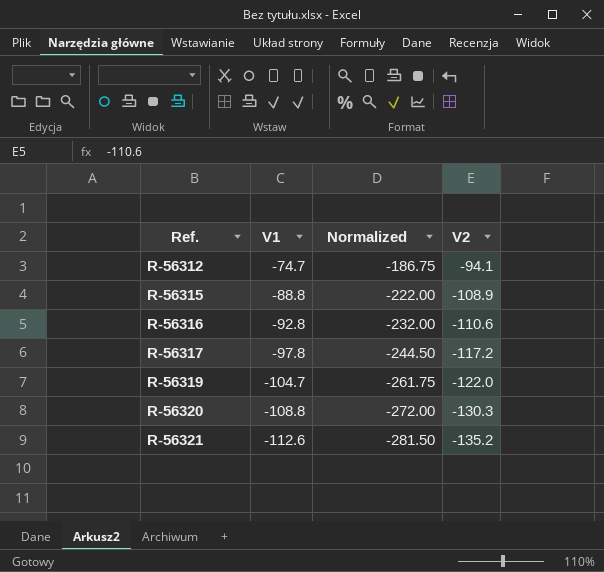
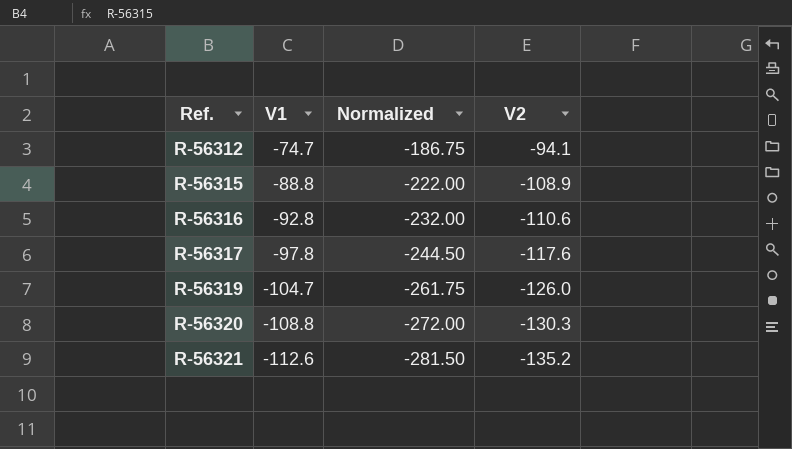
R-56317 | V2: -117.2 -> -117.6
R-56319 | V2: -122.0 -> -126.0

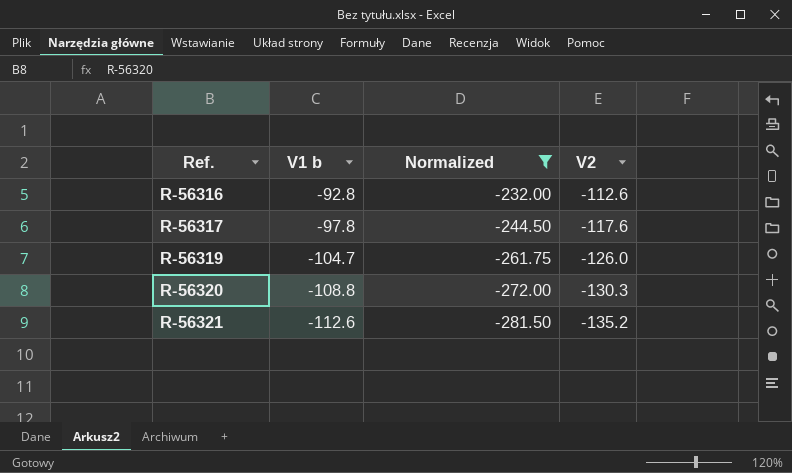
filter: none -> Normalized <= -232.00
column name: V1 -> V1 b
R-56316 | V2: -110.6 -> -112.6

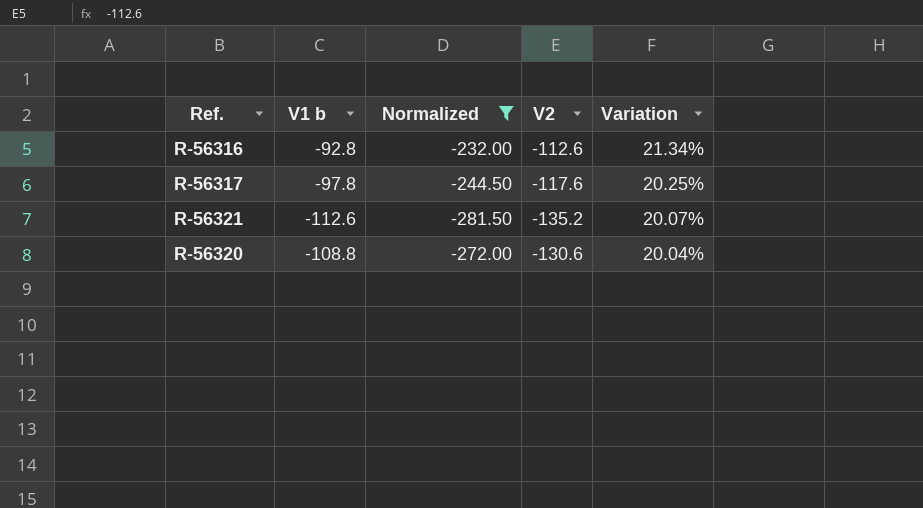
row order: Ref. ascending -> Variation descending
column Variation | formula: none -> ([V2] - [V1 b]) / [V1 b]
row R-56319: -104.7 | -261.75 | -126.0 -> none
R-56320 | V2: -130.3 -> -130.6

